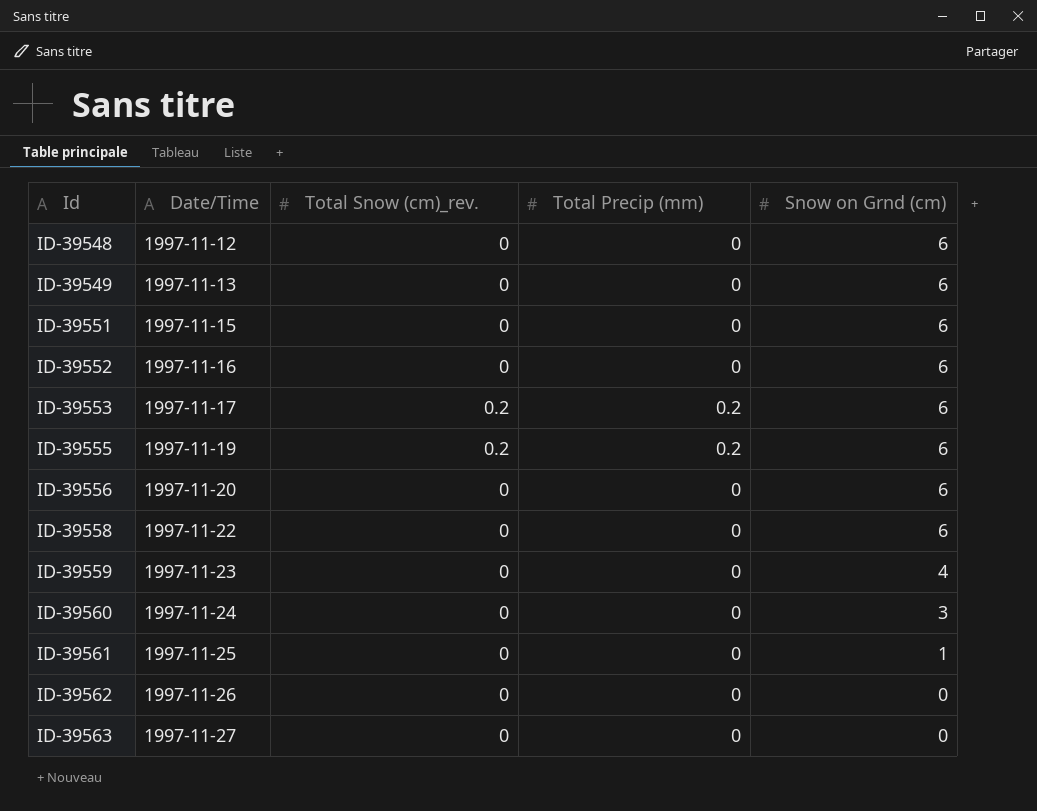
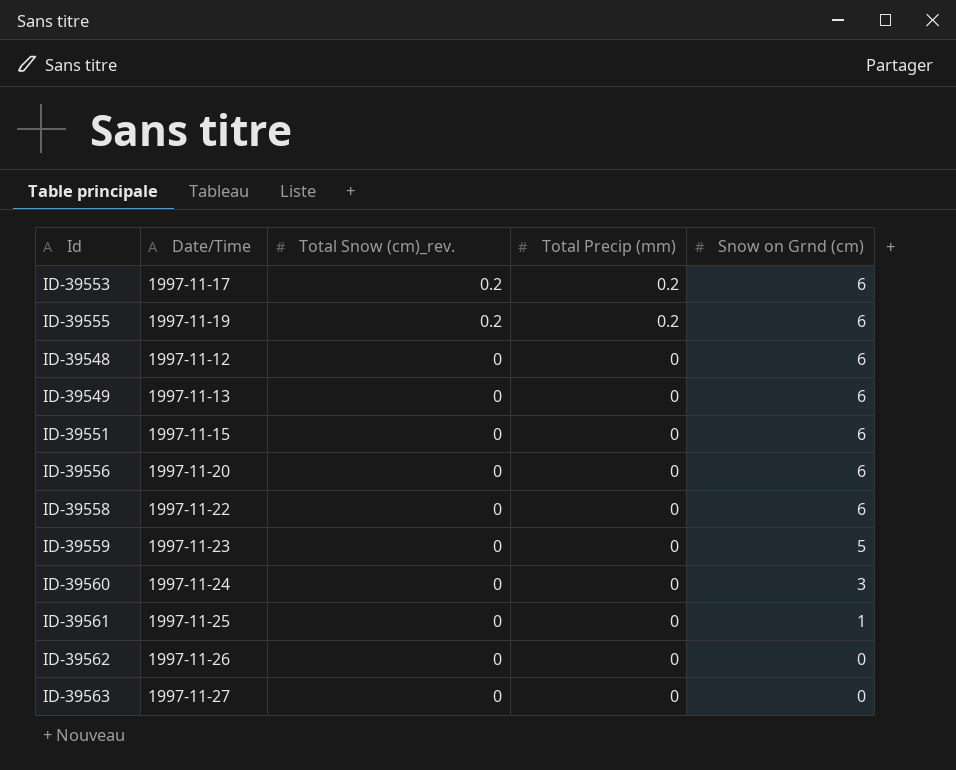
row order: Id ascending -> Total Snow (cm)_rev. descending
row ID-39552: 1997-11-16 | 0 | 0 | 6 -> none
ID-39559 | Snow on Grnd (cm): 4 -> 5

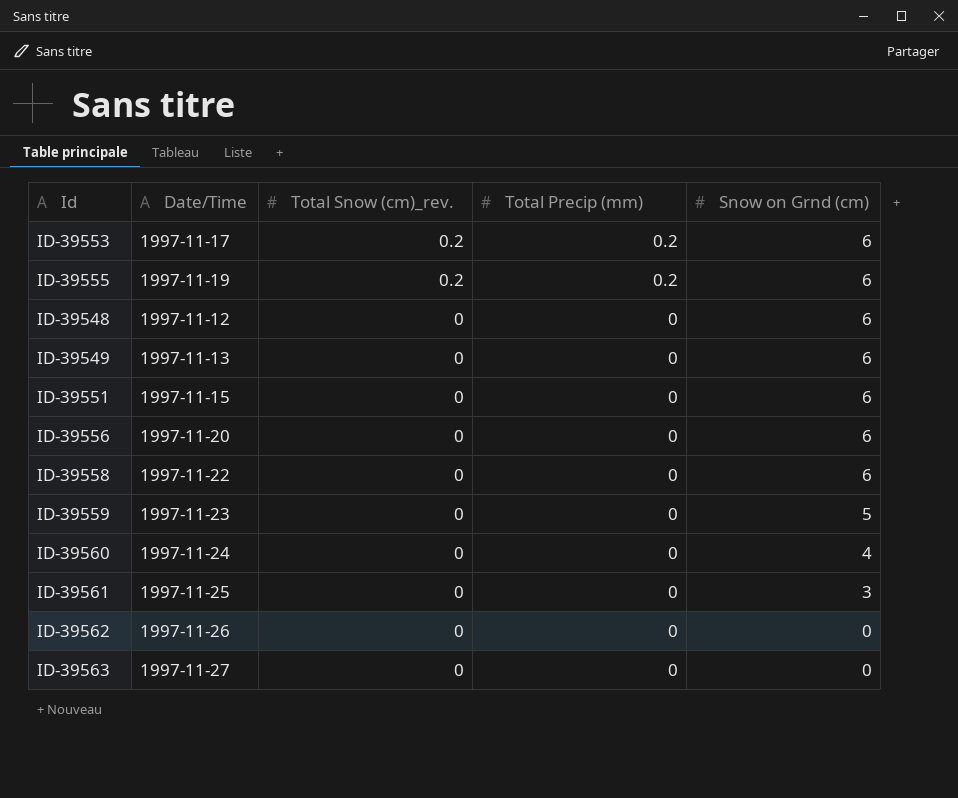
ID-39560 | Snow on Grnd (cm): 3 -> 4
ID-39561 | Snow on Grnd (cm): 1 -> 3

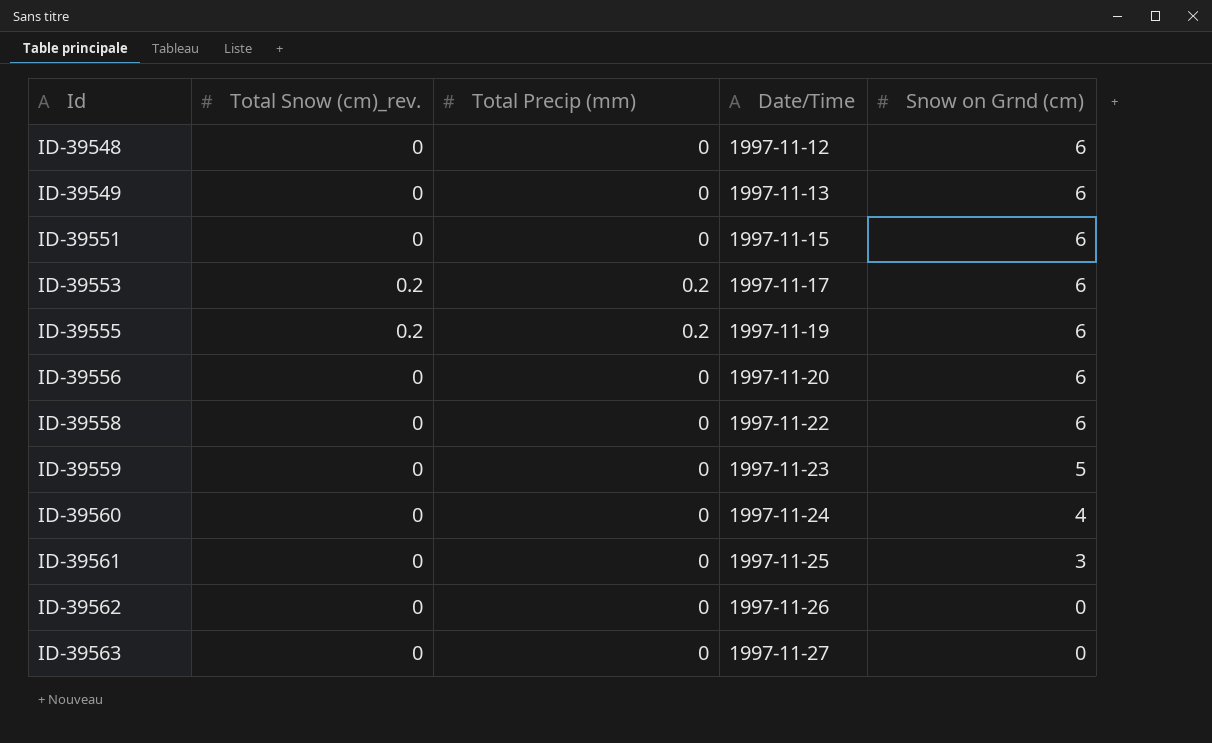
row order: Total Snow (cm)_rev. descending -> Id ascending
column Date/Time | position: 2 -> 4

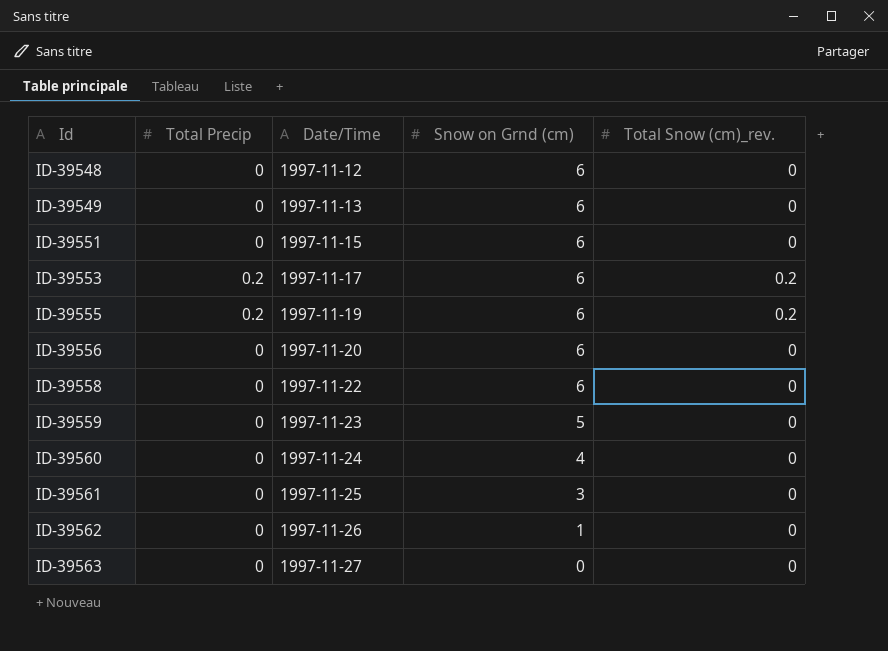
column name: Total Precip (mm) -> Total Precip
column Total Snow (cm)_rev. | position: 2 -> 5
ID-39562 | Snow on Grnd (cm): 0 -> 1

